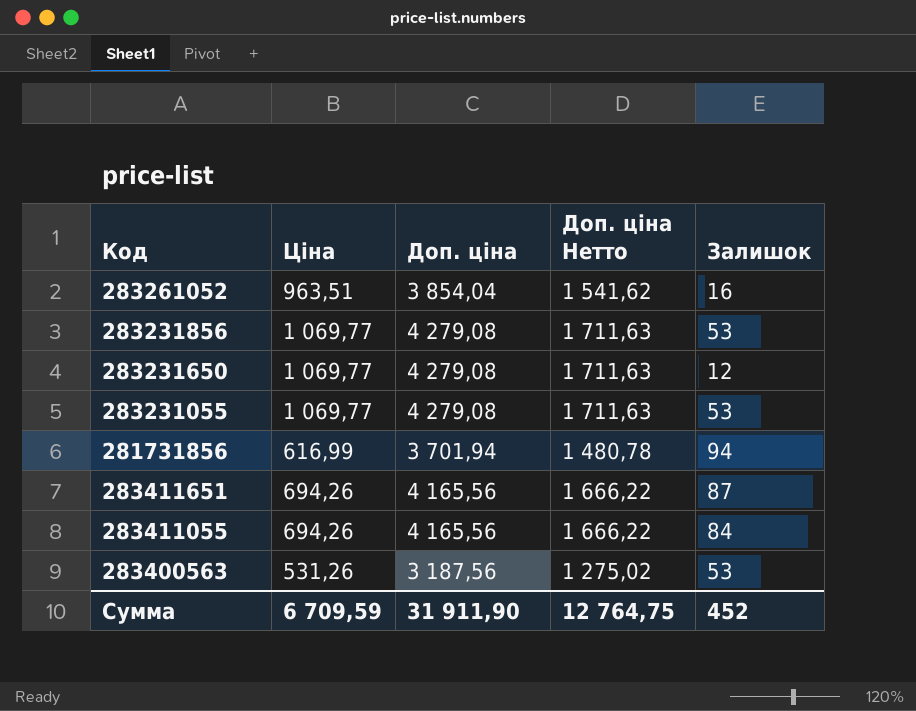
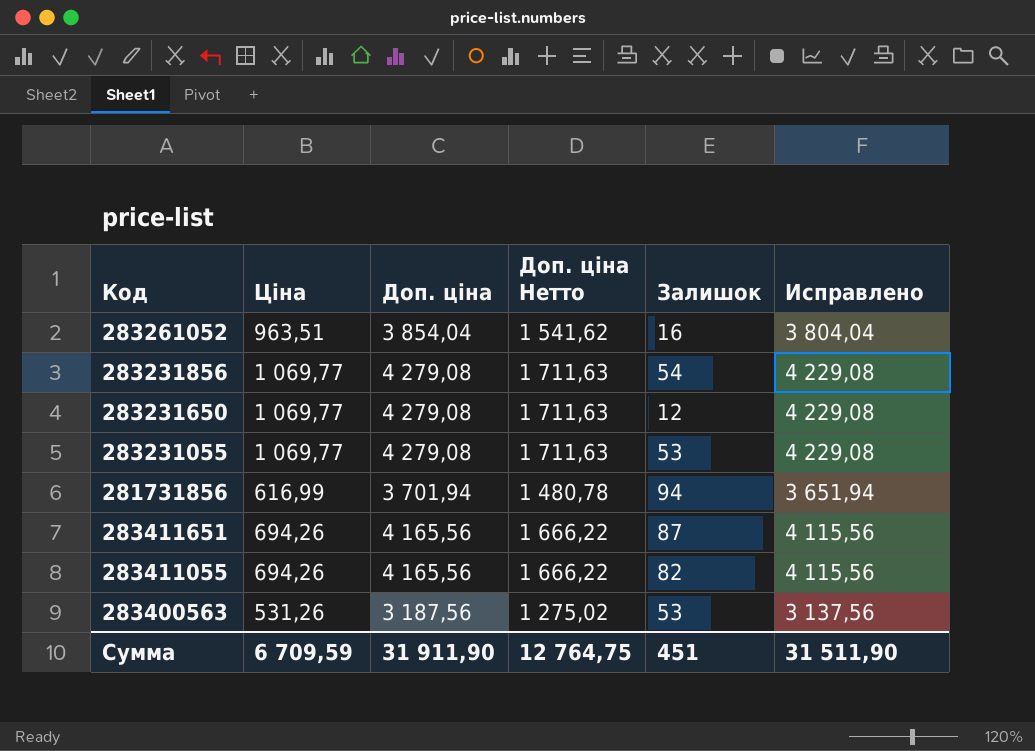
column Исправлено | formula: none -> [Доп. ціна] - 50
283231856 | Залишок: 53 -> 54
283411055 | Залишок: 84 -> 82
Сумма | Залишок: 452 -> 451

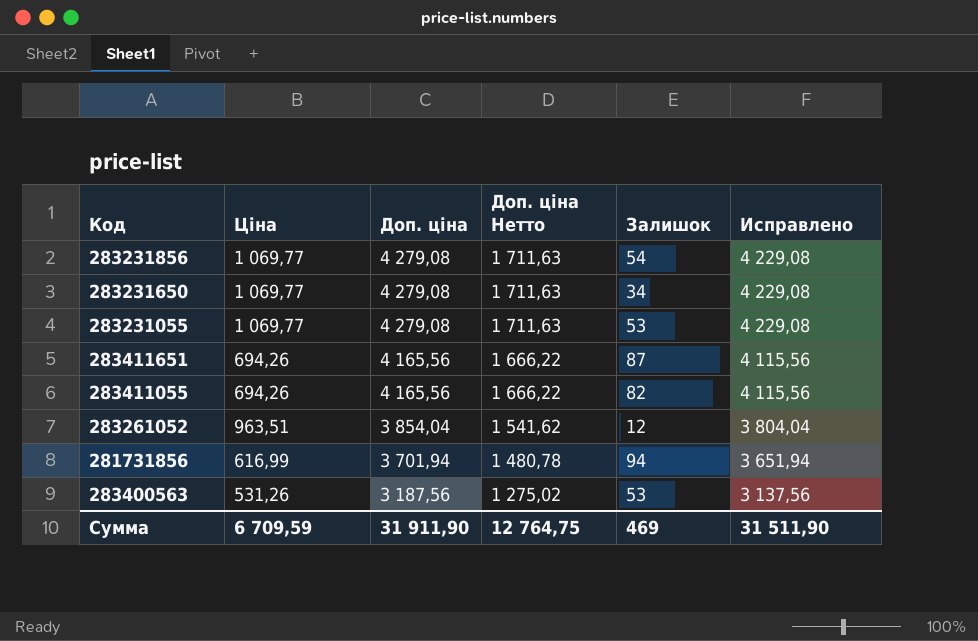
row order: none -> Доп. ціна descending
283231650 | Залишок: 12 -> 34
283261052 | Залишок: 16 -> 12
Сумма | Залишок: 451 -> 469

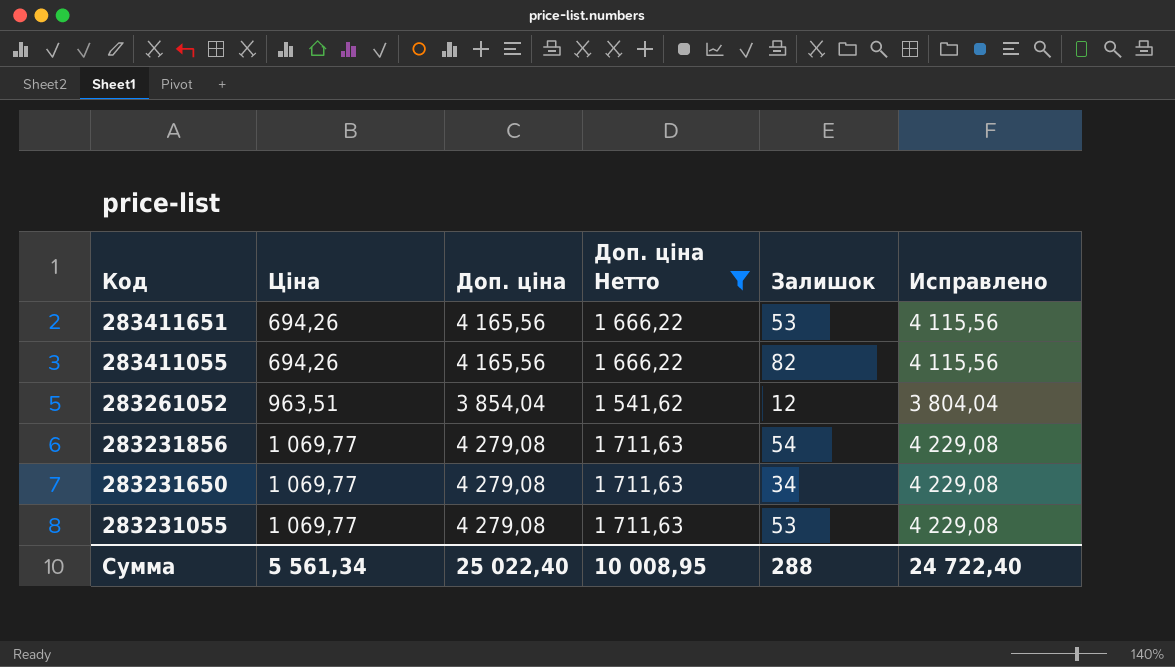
filter: none -> Доп. ціна Нетто >= 1 541,62
row order: Доп. ціна descending -> Код descending
283411651 | Залишок: 87 -> 53
Сумма | Ціна: 6 709,59 -> 5 561,34
Сумма | Доп. ціна: 31 911,90 -> 25 022,40
Сумма | Доп. ціна Нетто: 12 764,75 -> 10 008,95
Сумма | Залишок: 469 -> 288
Сумма | Исправлено: 31 511,90 -> 24 722,40

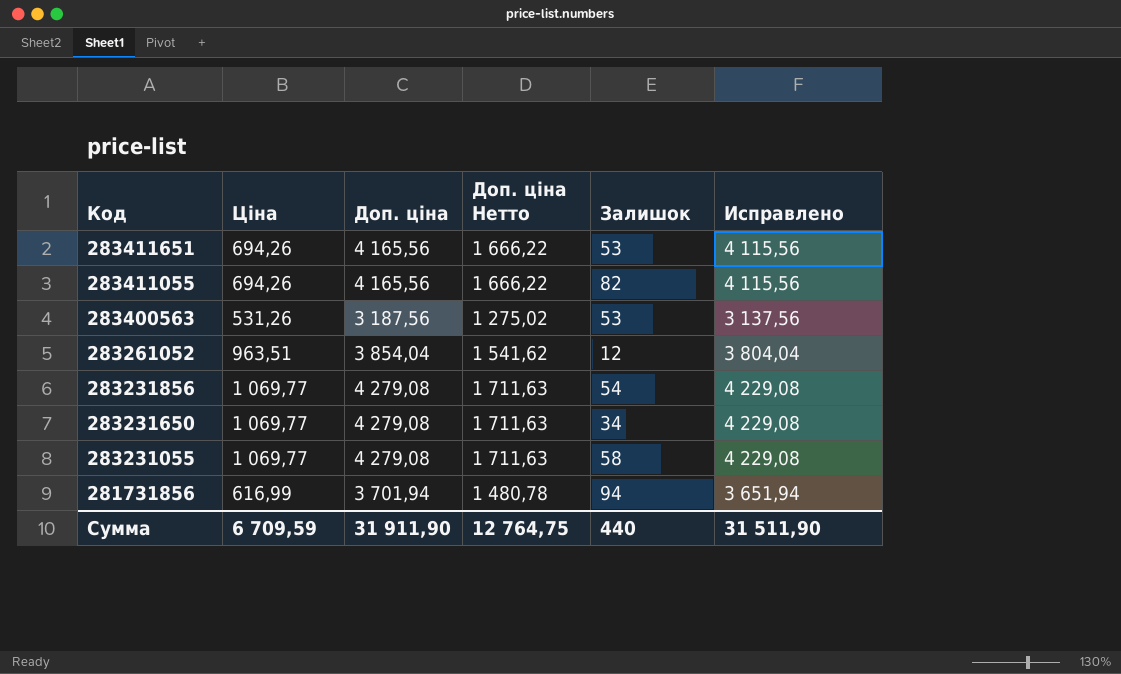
filter: Доп. ціна Нетто >= 1 541,62 -> none
283231055 | Залишок: 53 -> 58
Сумма | Ціна: 5 561,34 -> 6 709,59
Сумма | Доп. ціна: 25 022,40 -> 31 911,90
Сумма | Доп. ціна Нетто: 10 008,95 -> 12 764,75
Сумма | Залишок: 288 -> 440
Сумма | Исправлено: 24 722,40 -> 31 511,90

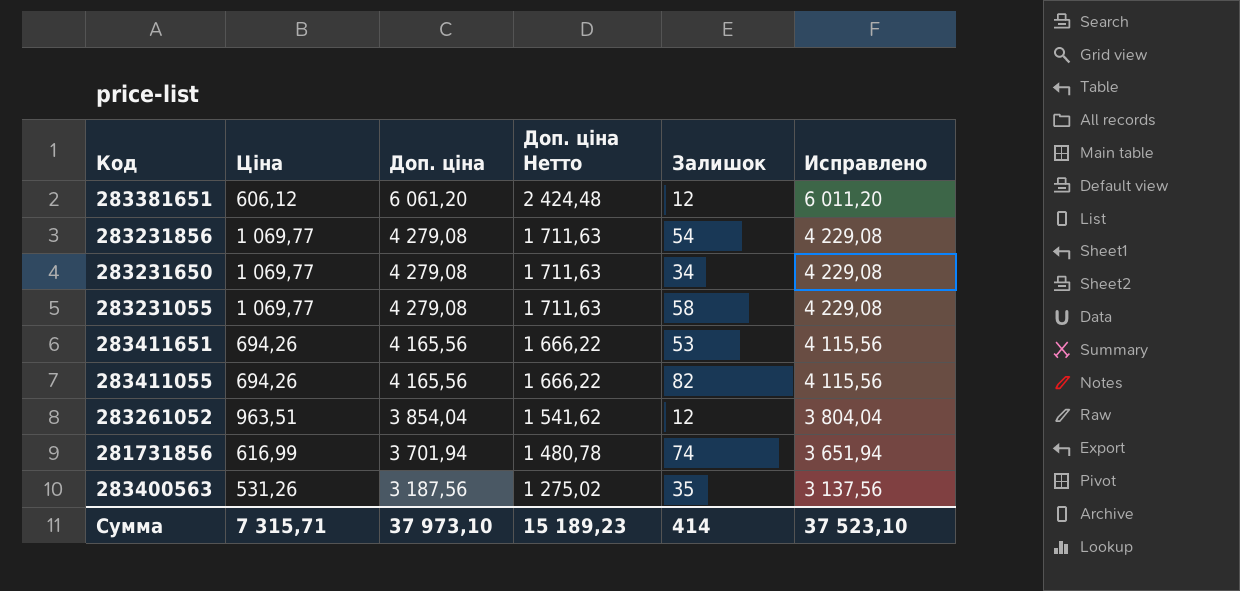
row order: Код descending -> Доп. ціна descending
row 283381651: none -> 606,12 | 6 061,20 | 2 424,48 | 12 | 6 011,20
281731856 | Залишок: 94 -> 74
283400563 | Залишок: 53 -> 35
Сумма | Ціна: 6 709,59 -> 7 315,71
Сумма | Доп. ціна: 31 911,90 -> 37 973,10
Сумма | Доп. ціна Нетто: 12 764,75 -> 15 189,23
Сумма | Залишок: 440 -> 414
Сумма | Исправлено: 31 511,90 -> 37 523,10

